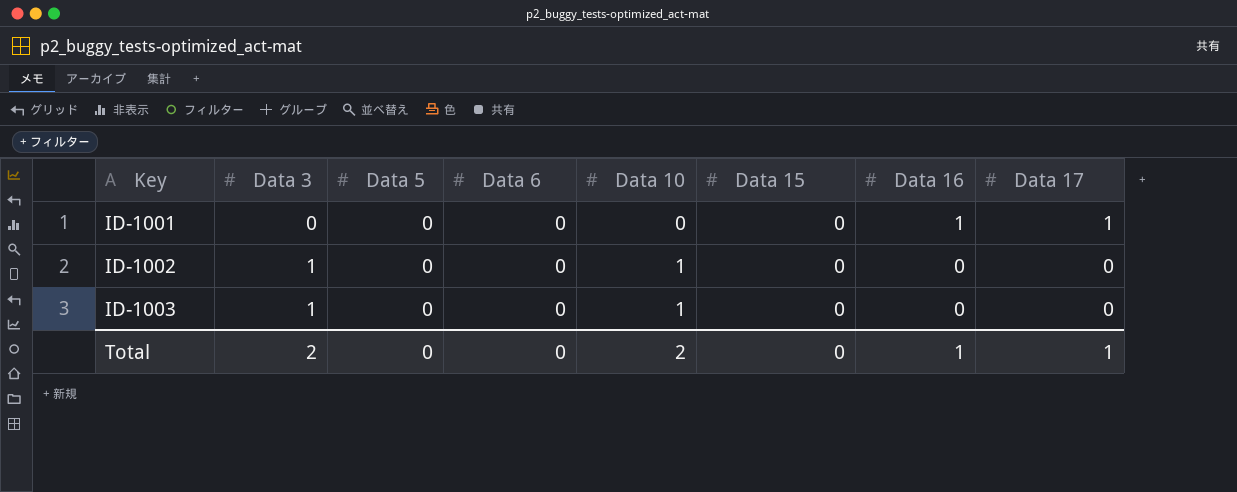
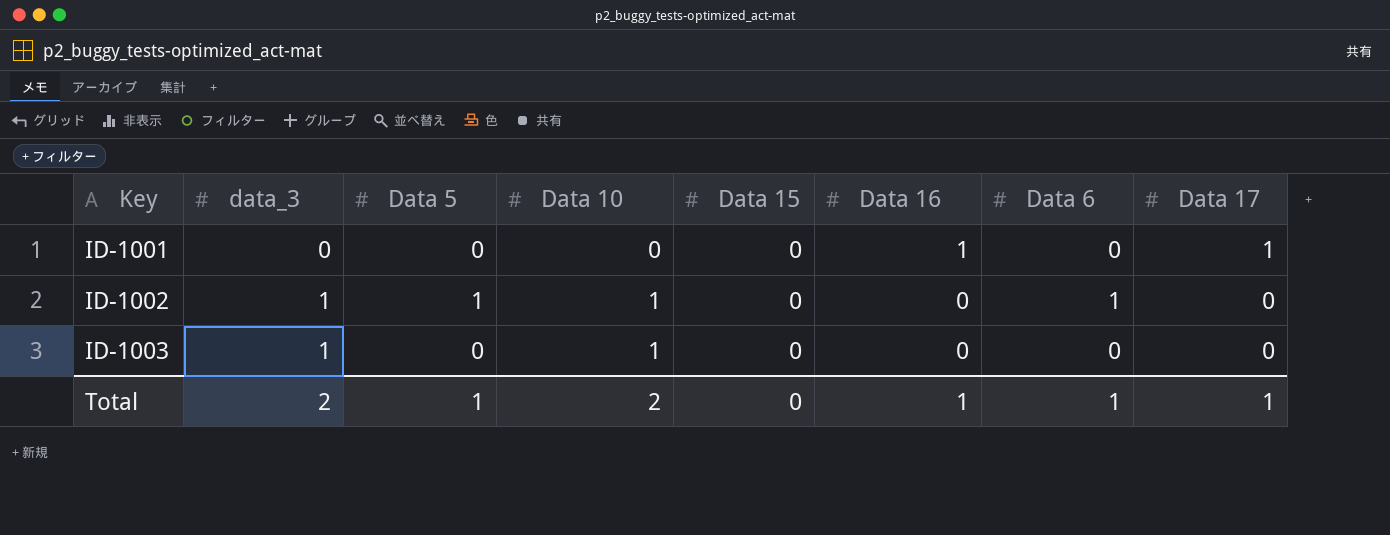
column name: Data 3 -> data_3
column Data 6 | position: 4 -> 7
ID-1002 | Data 5: 0 -> 1
ID-1002 | Data 6: 0 -> 1
Total | Data 5: 0 -> 1
Total | Data 6: 0 -> 1

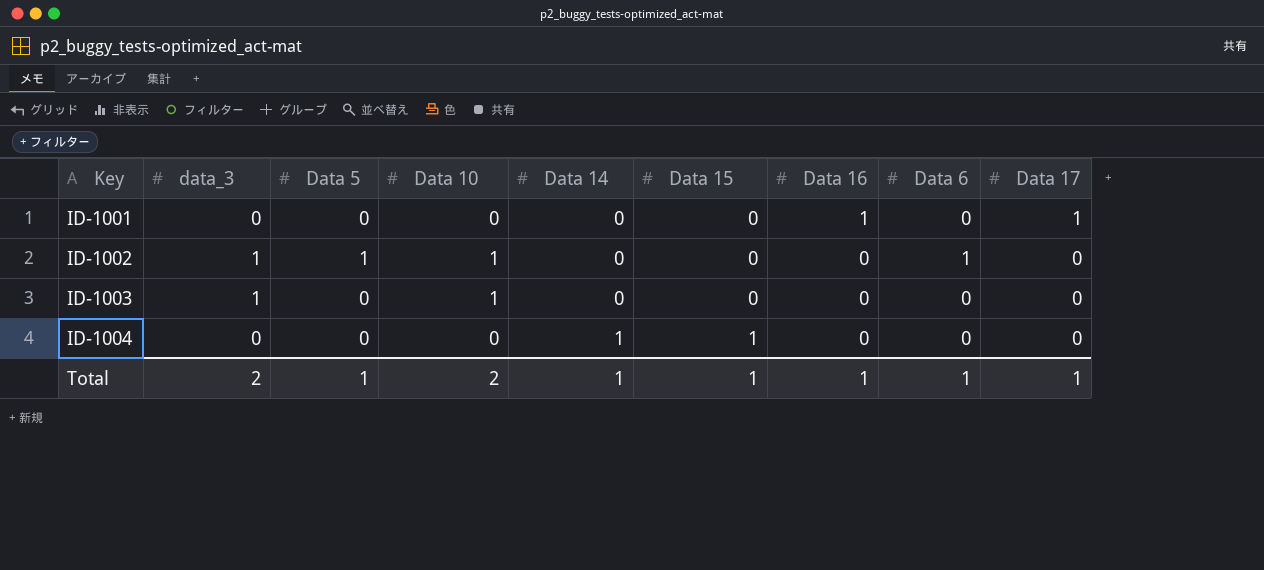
column Data 14 | position: none -> 5
row ID-1004: none -> 0 | 0 | 0 | 1 | 1 | 0 | 0 | 0
Total | Data 15: 0 -> 1

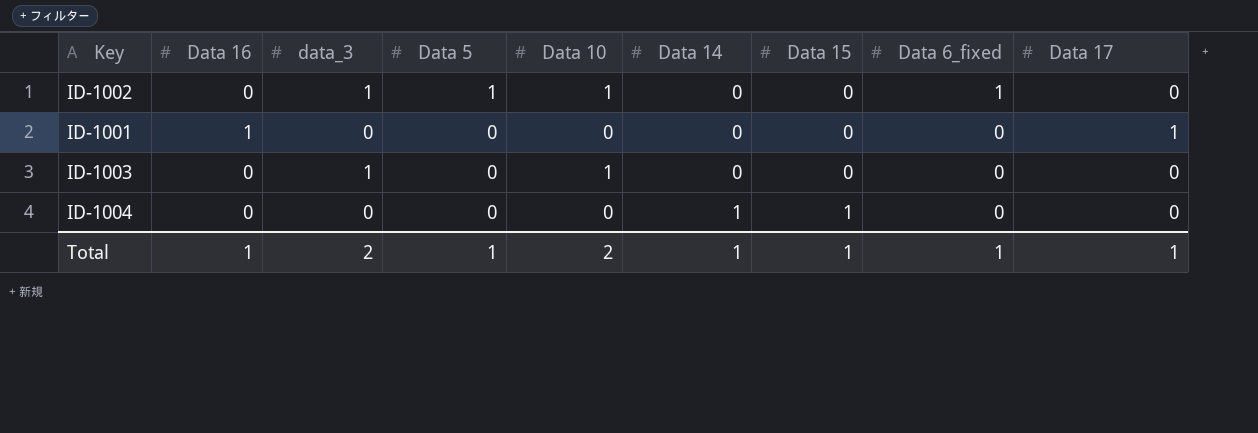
row order: Key ascending -> Data 5 descending
column Data 16 | position: 7 -> 2
column name: Data 6 -> Data 6_fixed

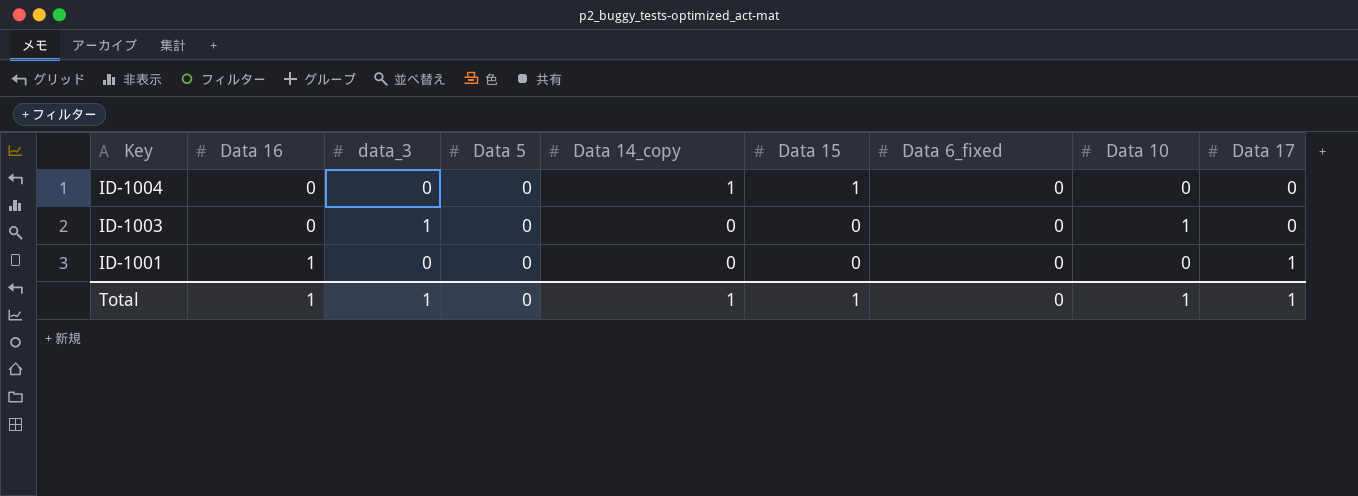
row order: Data 5 descending -> Key descending
column name: Data 14 -> Data 14_copy
column Data 10 | position: 5 -> 8
row ID-1002: 0 | 1 | 1 | 1 | 0 | 0 | 1 | 0 -> none
Total | data_3: 2 -> 1
Total | Data 5: 1 -> 0
Total | Data 6_fixed: 1 -> 0
Total | Data 10: 2 -> 1

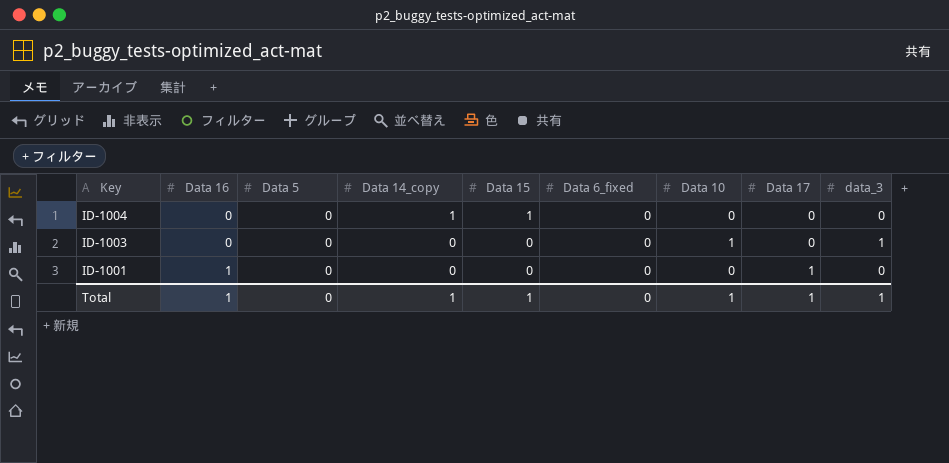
column data_3 | position: 3 -> 9

